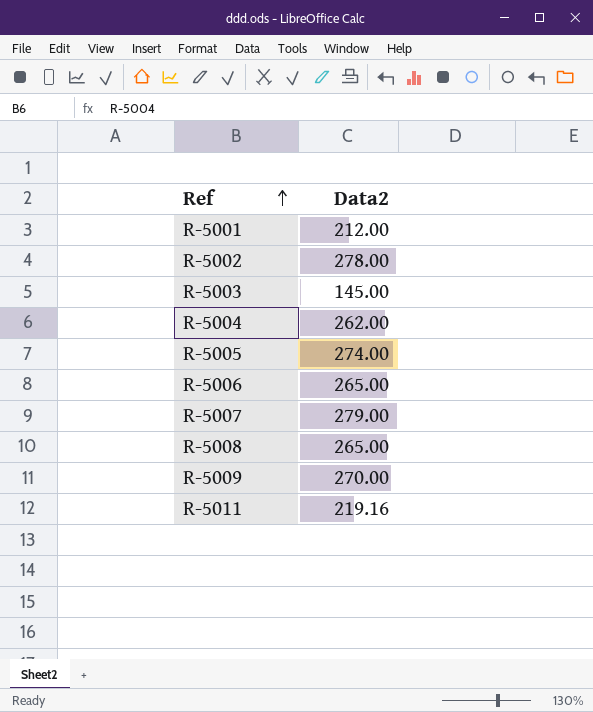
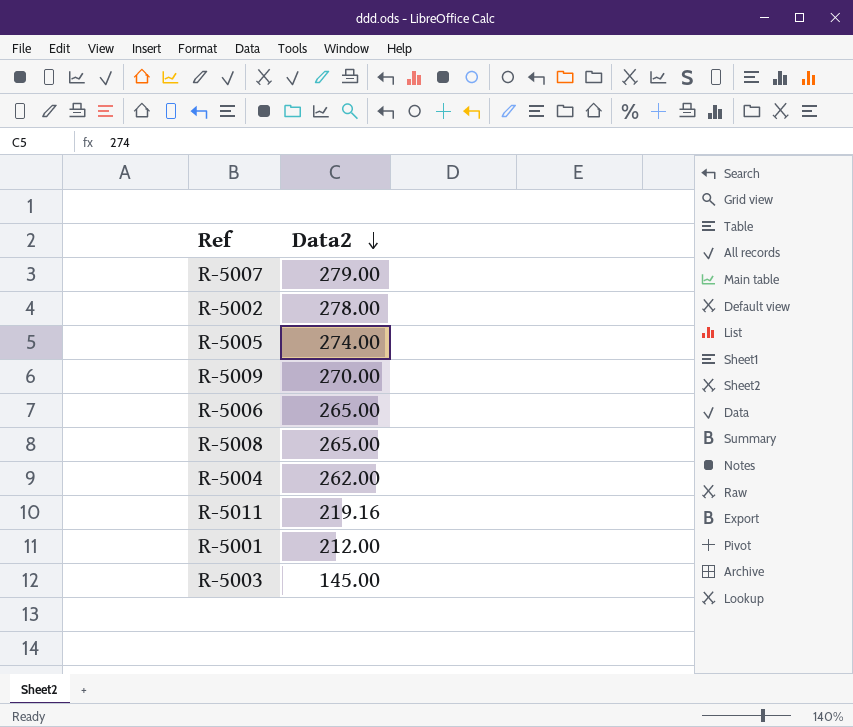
row order: Ref ascending -> Data2 descending

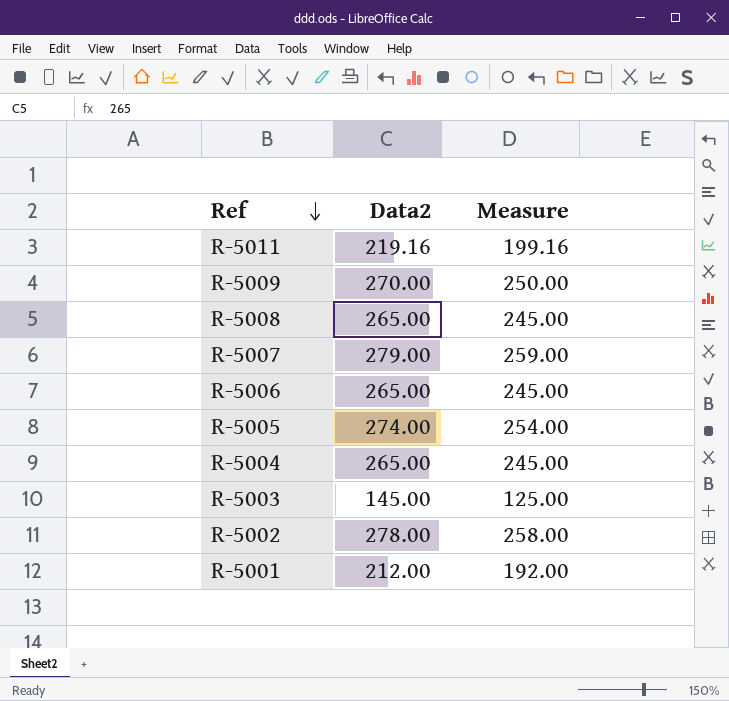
row order: Data2 descending -> Ref descending
column Measure | formula: none -> [Data2] - 20
R-5004 | Data2: 262.00 -> 265.00

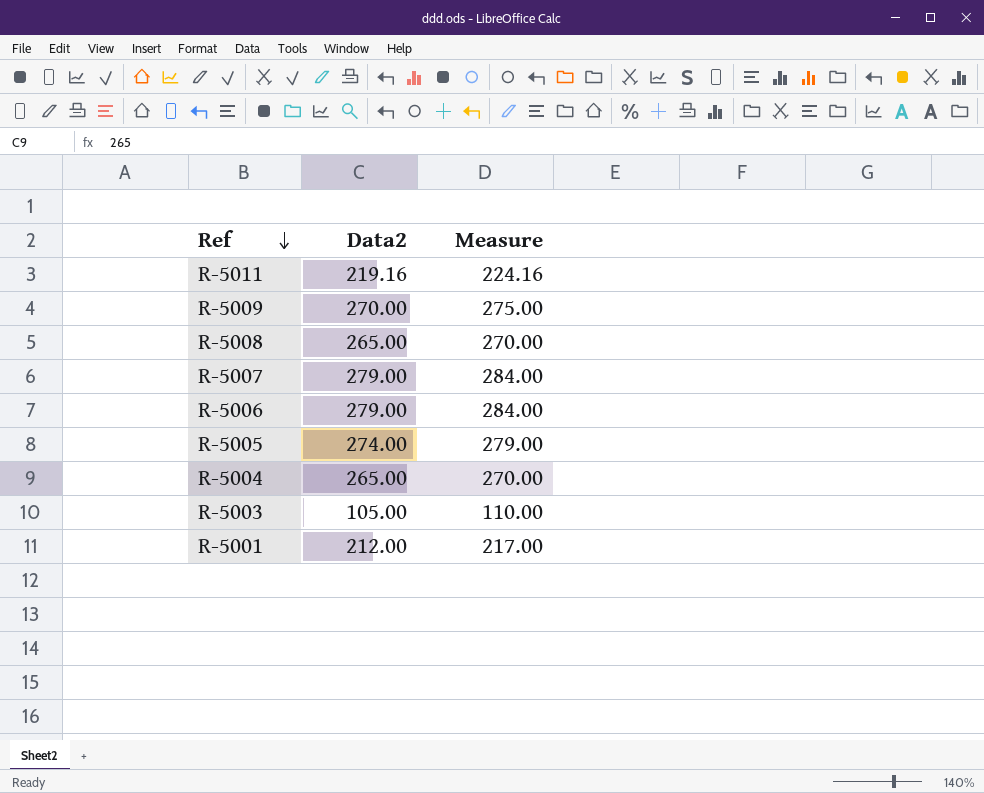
column Measure | formula: [Data2] - 20 -> [Data2] + 5
row R-5002: 278.00 | 258.00 -> none
R-5006 | Data2: 265.00 -> 279.00
R-5003 | Data2: 145.00 -> 105.00

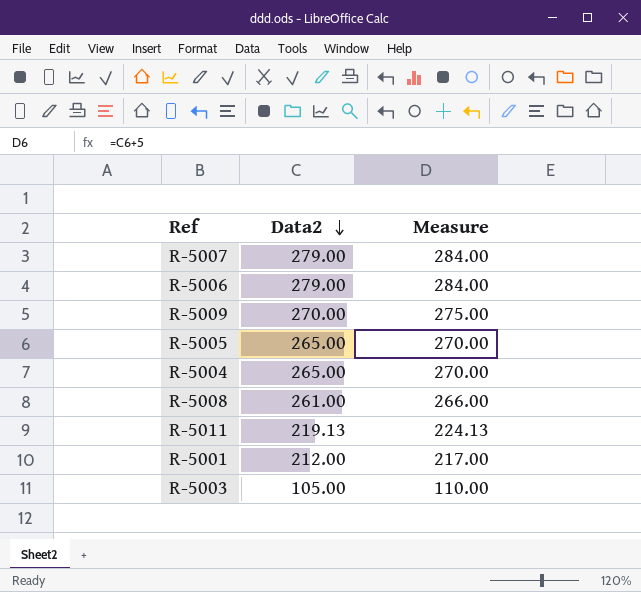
row order: Ref descending -> Data2 descending
R-5005 | Data2: 274.00 -> 265.00
R-5005 | Measure: 279.00 -> 270.00
R-5008 | Data2: 265.00 -> 261.00
R-5008 | Measure: 270.00 -> 266.00
R-5011 | Data2: 219.16 -> 219.13
R-5011 | Measure: 224.16 -> 224.13

